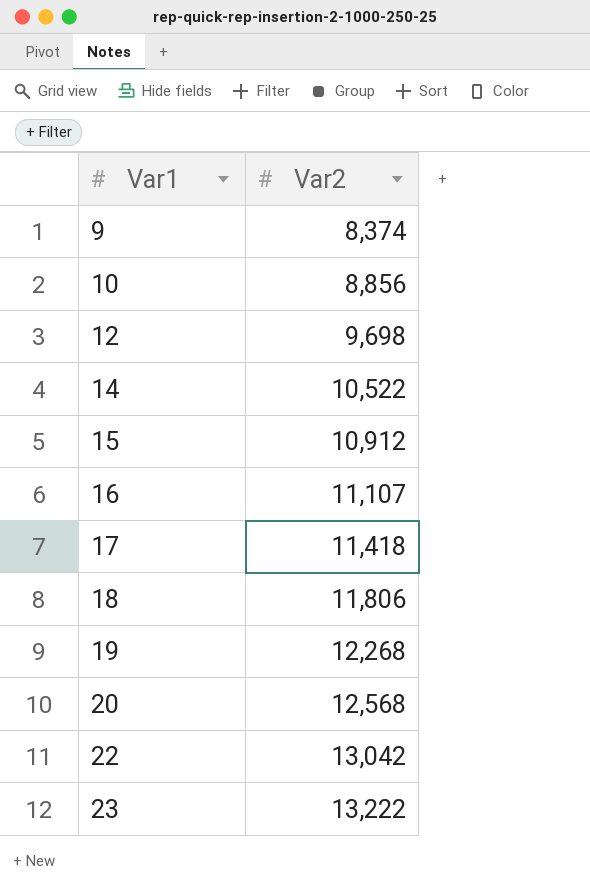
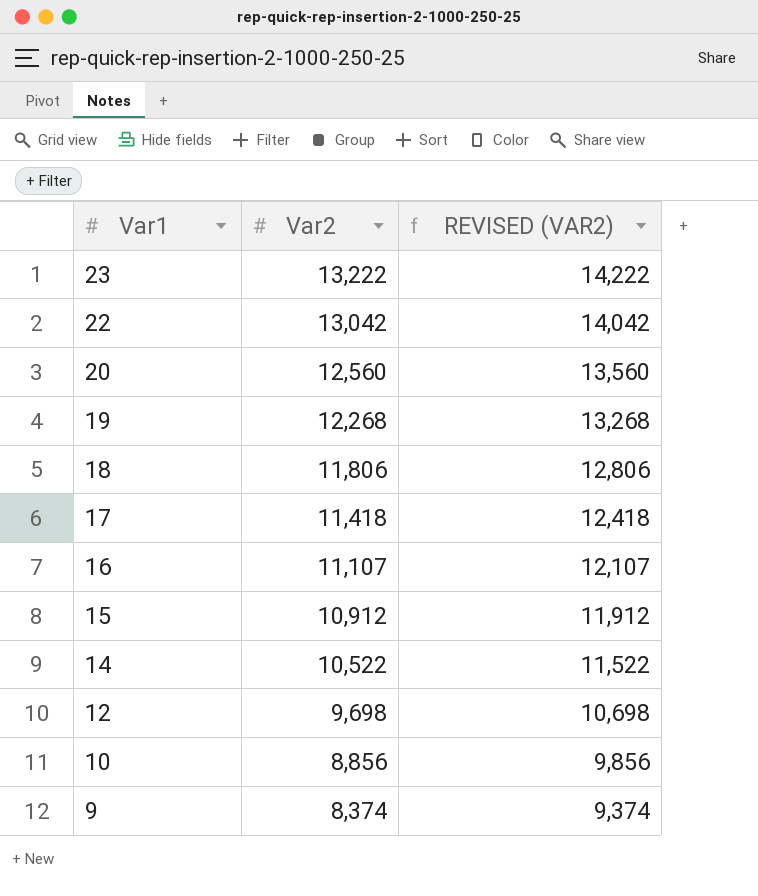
row order: Var1 ascending -> Var1 descending
column REVISED (VAR2) | formula: none -> [Var2] + 1000
20 | Var2: 12,568 -> 12,560

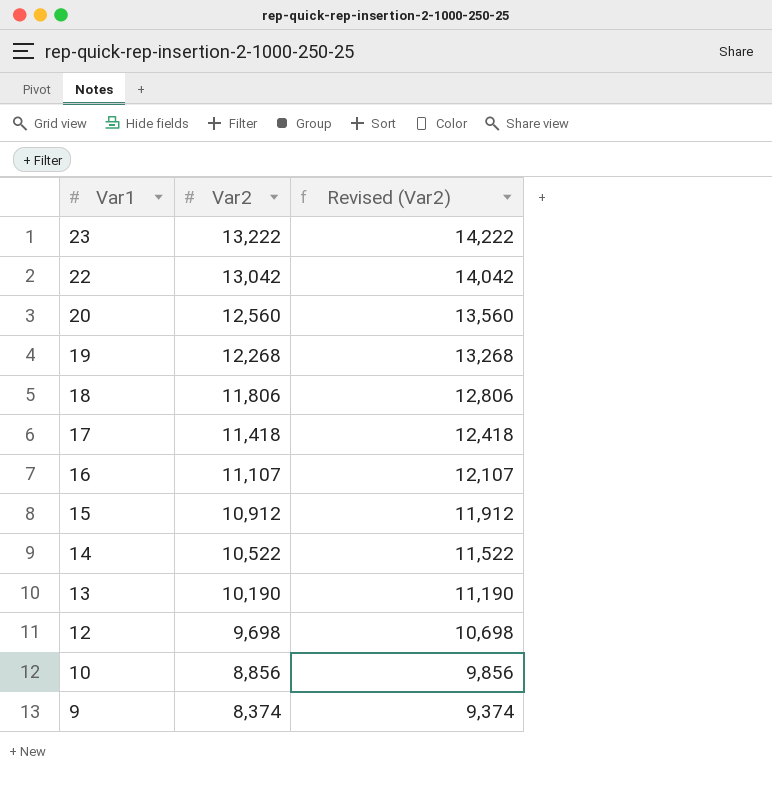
column name: REVISED (VAR2) -> Revised (Var2)
row 13: none -> 10,190 | 11,190

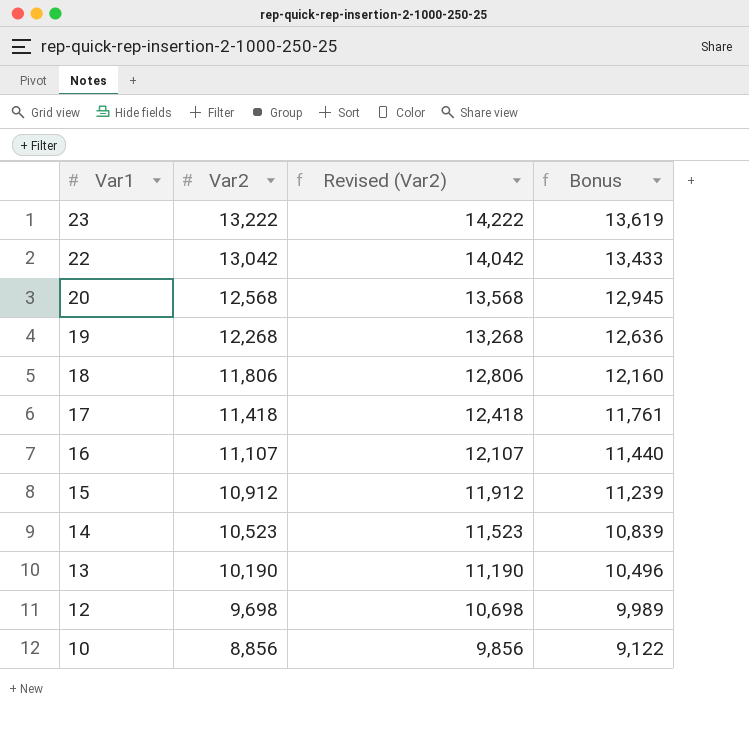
column Bonus | formula: none -> [Var2] * 1.03
row 9: 8,374 | 9,374 -> none
20 | Var2: 12,560 -> 12,568
20 | Revised (Var2): 13,560 -> 13,568
14 | Var2: 10,522 -> 10,523
14 | Revised (Var2): 11,522 -> 11,523

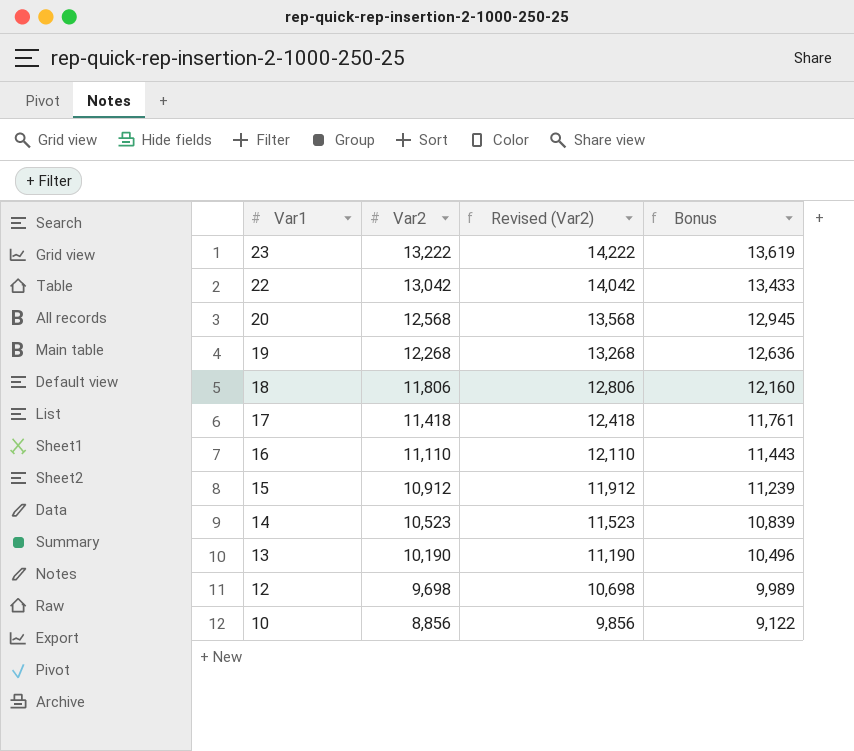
16 | Var2: 11,107 -> 11,110
16 | Revised (Var2): 12,107 -> 12,110
16 | Bonus: 11,440 -> 11,443

